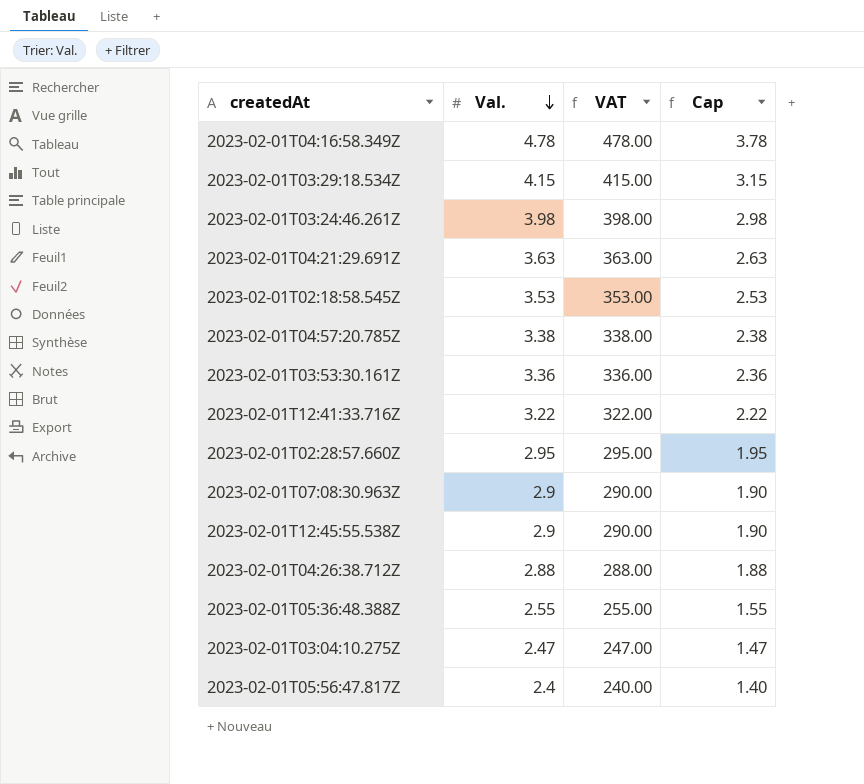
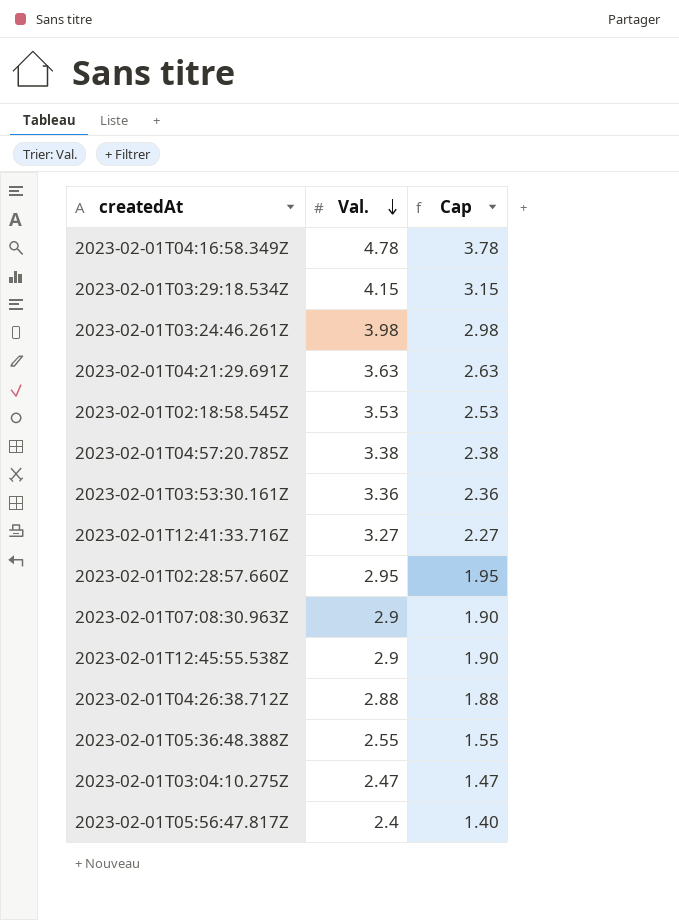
column VAT | formula: [Val.] * 100 -> none
2023-02-01T12:41:33.716Z | Val.: 3.22 -> 3.27
2023-02-01T12:41:33.716Z | Cap: 2.22 -> 2.27

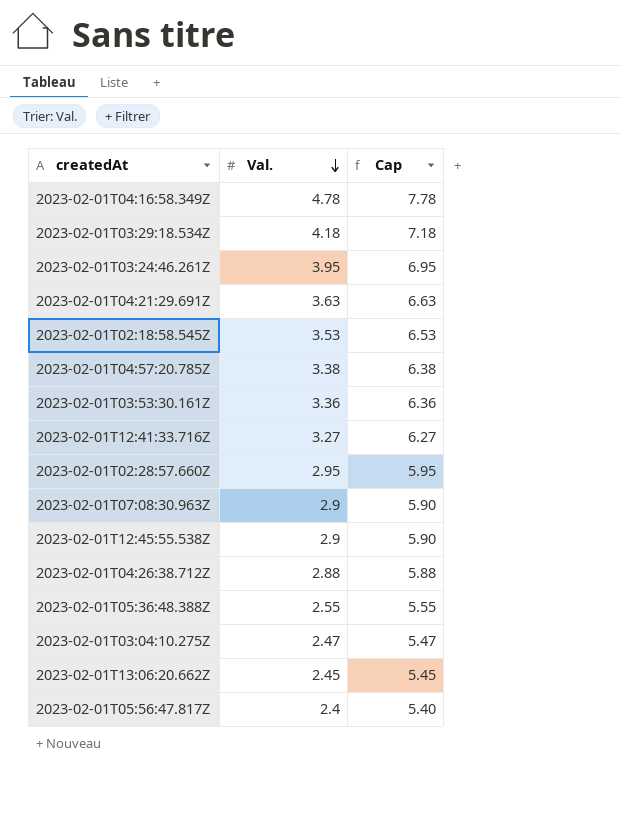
column Cap | formula: [Val.] - 1 -> [Val.] + 3
2023-02-01T03:29:18.534Z | Val.: 4.15 -> 4.18
2023-02-01T03:24:46.261Z | Val.: 3.98 -> 3.95
row 2023-02-01T13:06:20.662Z: none -> 2.45 | 5.45

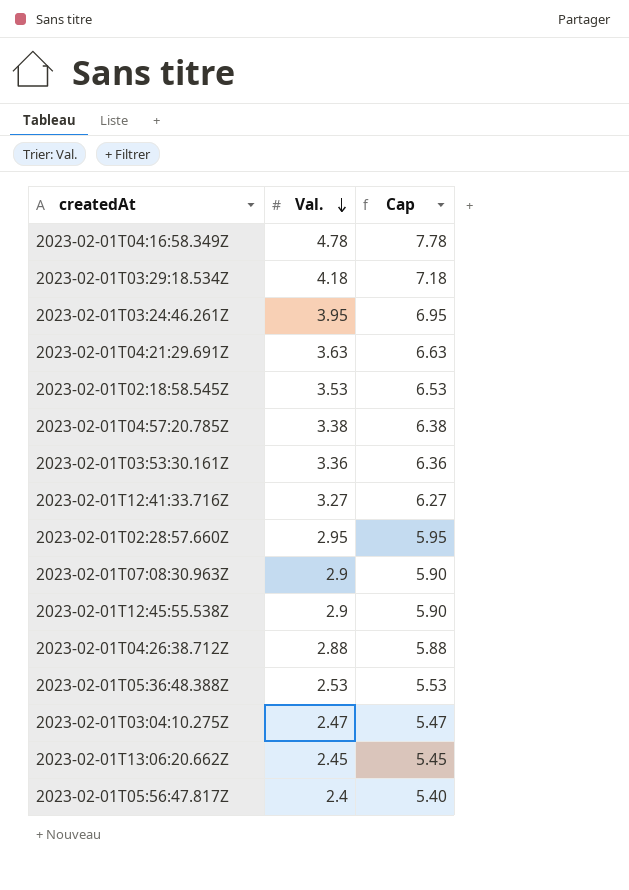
2023-02-01T05:36:48.388Z | Val.: 2.55 -> 2.53
2023-02-01T05:36:48.388Z | Cap: 5.55 -> 5.53

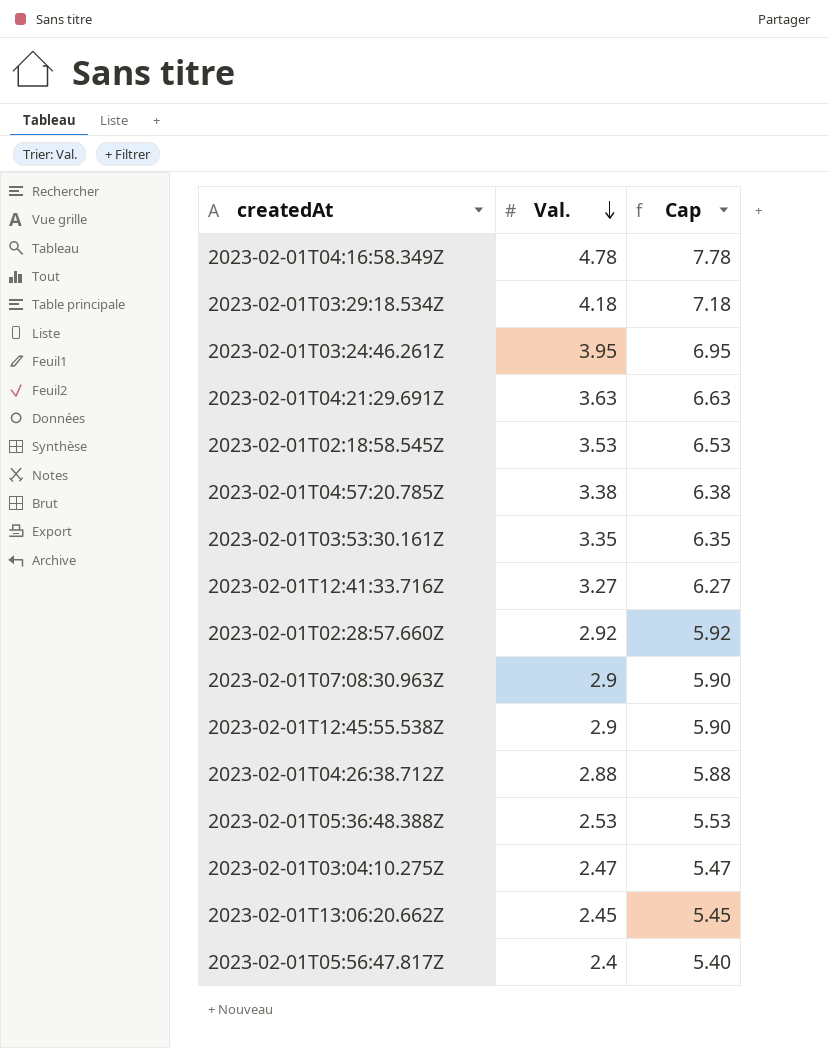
2023-02-01T03:53:30.161Z | Val.: 3.36 -> 3.35
2023-02-01T03:53:30.161Z | Cap: 6.36 -> 6.35
2023-02-01T02:28:57.660Z | Val.: 2.95 -> 2.92
2023-02-01T02:28:57.660Z | Cap: 5.95 -> 5.92

